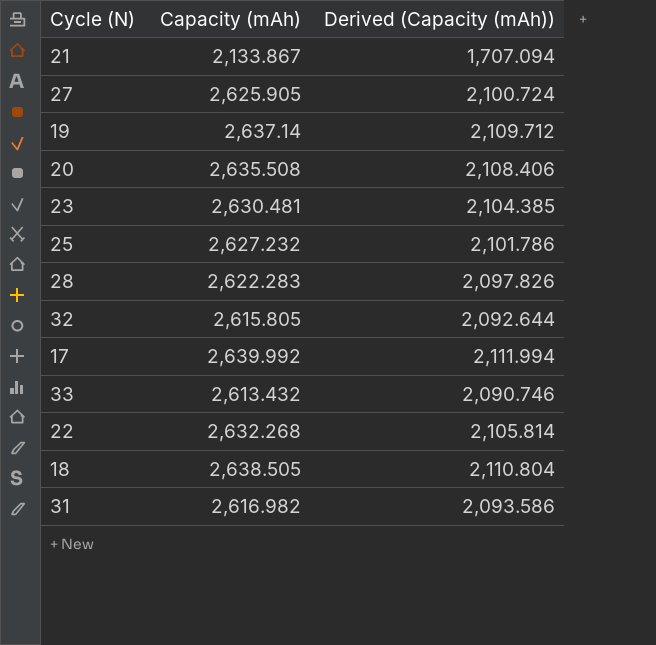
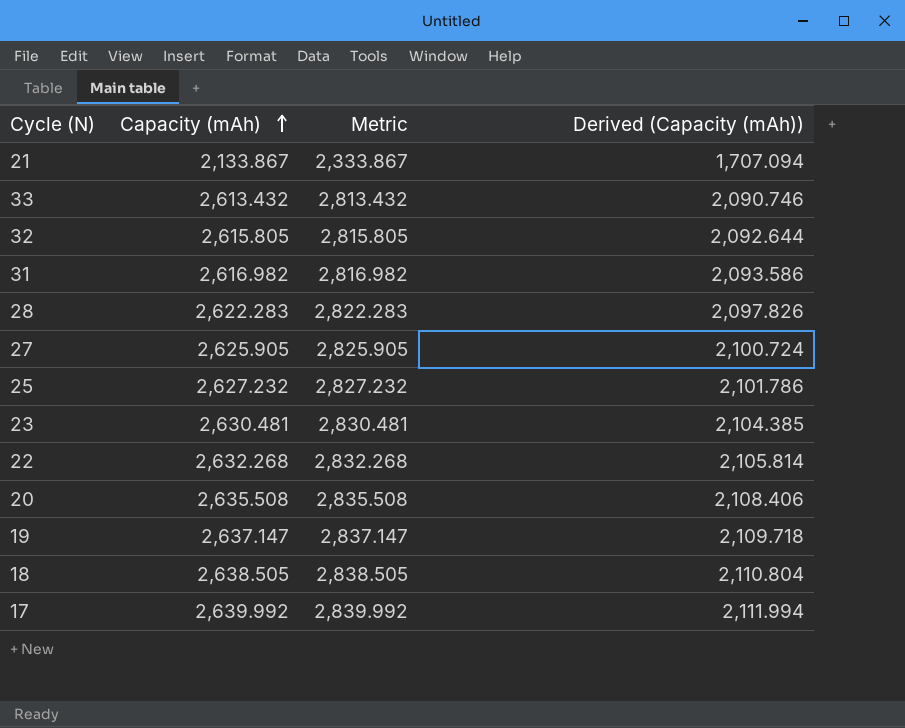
row order: none -> Capacity (mAh) ascending
column Metric | formula: none -> [Capacity (mAh)] + 200
19 | Capacity (mAh): 2,637.14 -> 2,637.147
19 | Derived (Capacity (mAh)): 2,109.712 -> 2,109.718

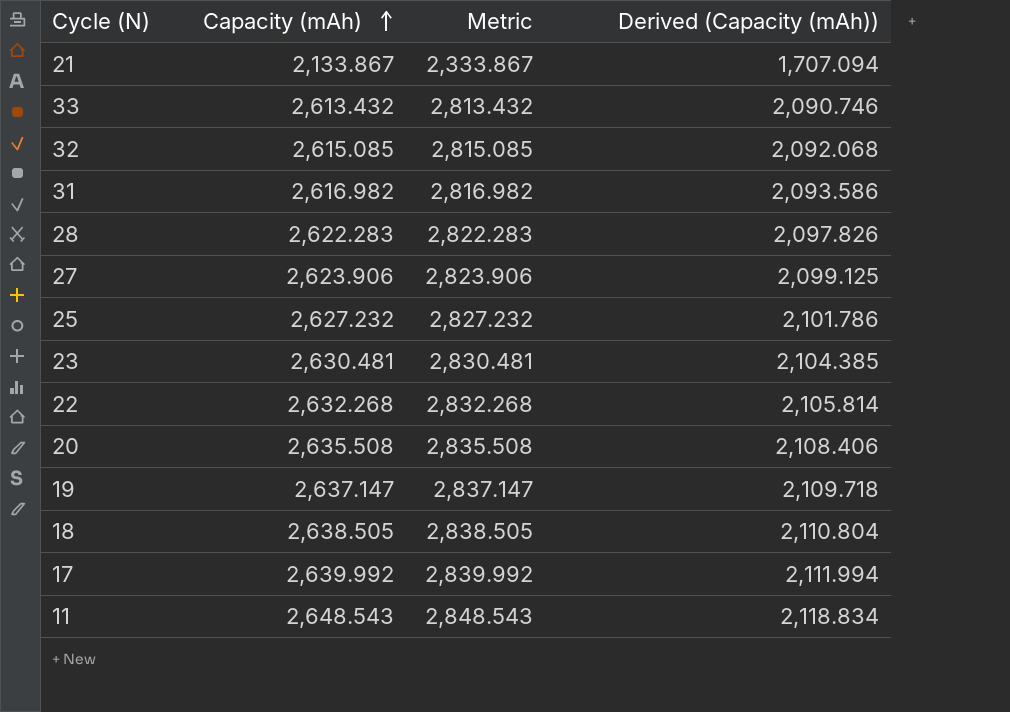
32 | Capacity (mAh): 2,615.805 -> 2,615.085
32 | Metric: 2,815.805 -> 2,815.085
32 | Derived (Capacity (mAh)): 2,092.644 -> 2,092.068
27 | Capacity (mAh): 2,625.905 -> 2,623.906
27 | Metric: 2,825.905 -> 2,823.906
27 | Derived (Capacity (mAh)): 2,100.724 -> 2,099.125
row 11: none -> 2,648.543 | 2,848.543 | 2,118.834

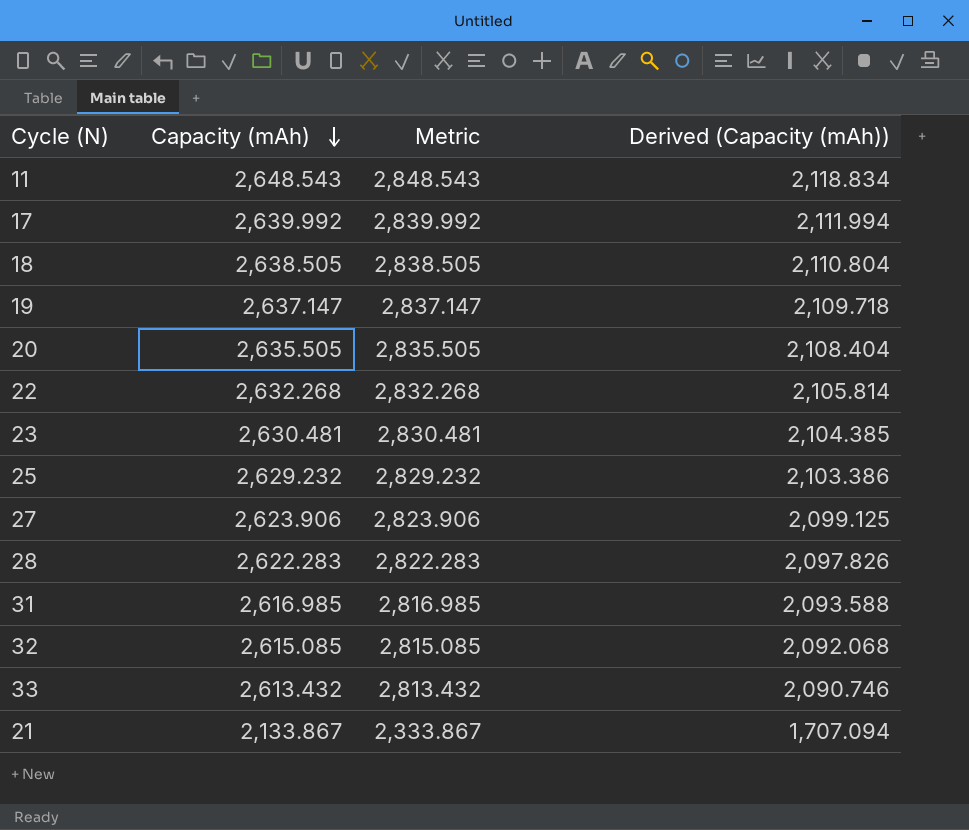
row order: Capacity (mAh) ascending -> Capacity (mAh) descending
20 | Capacity (mAh): 2,635.508 -> 2,635.505
20 | Metric: 2,835.508 -> 2,835.505
20 | Derived (Capacity (mAh)): 2,108.406 -> 2,108.404
25 | Capacity (mAh): 2,627.232 -> 2,629.232
25 | Metric: 2,827.232 -> 2,829.232
25 | Derived (Capacity (mAh)): 2,101.786 -> 2,103.386
31 | Capacity (mAh): 2,616.982 -> 2,616.985
31 | Metric: 2,816.982 -> 2,816.985
31 | Derived (Capacity (mAh)): 2,093.586 -> 2,093.588

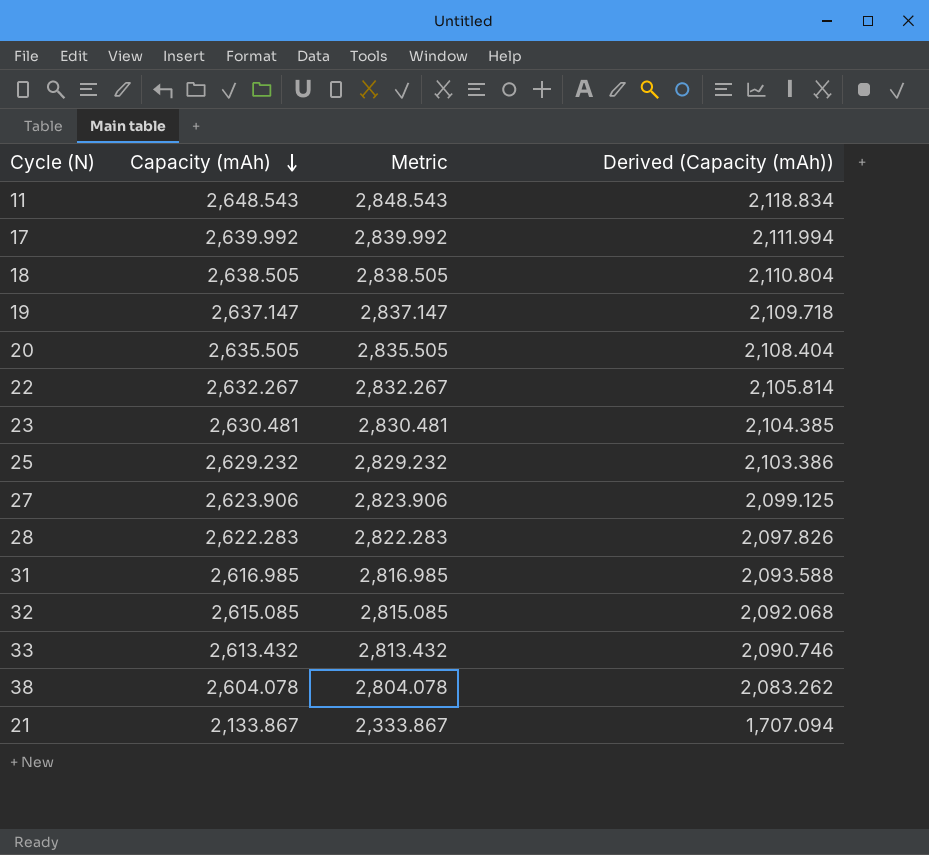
22 | Capacity (mAh): 2,632.268 -> 2,632.267
22 | Metric: 2,832.268 -> 2,832.267
row 38: none -> 2,604.078 | 2,804.078 | 2,083.262

